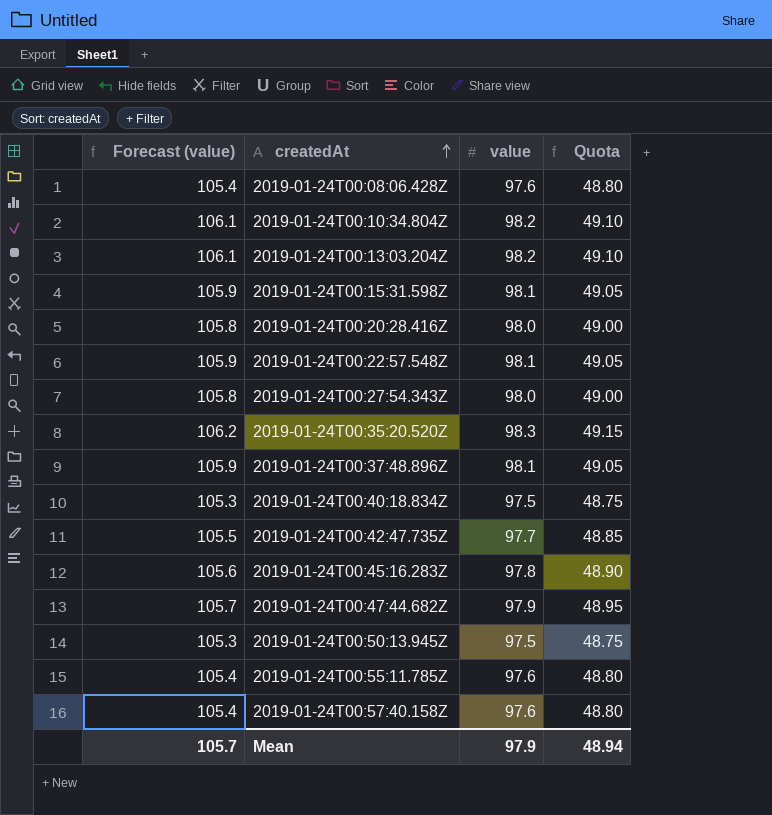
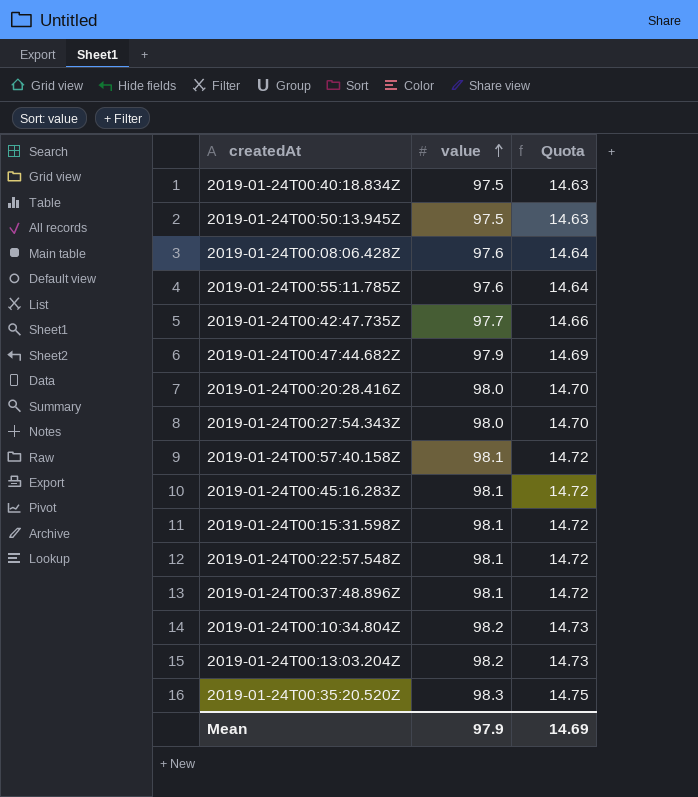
row order: createdAt ascending -> value ascending
column Forecast (value) | formula: [value] * 1.08 -> none
column Quota | formula: [value] * 0.5 -> [value] * 0.15
2019-01-24T00:57:40.158Z | value: 97.6 -> 98.1
2019-01-24T00:45:16.283Z | value: 97.8 -> 98.1
Mean | Quota: 48.94 -> 14.69

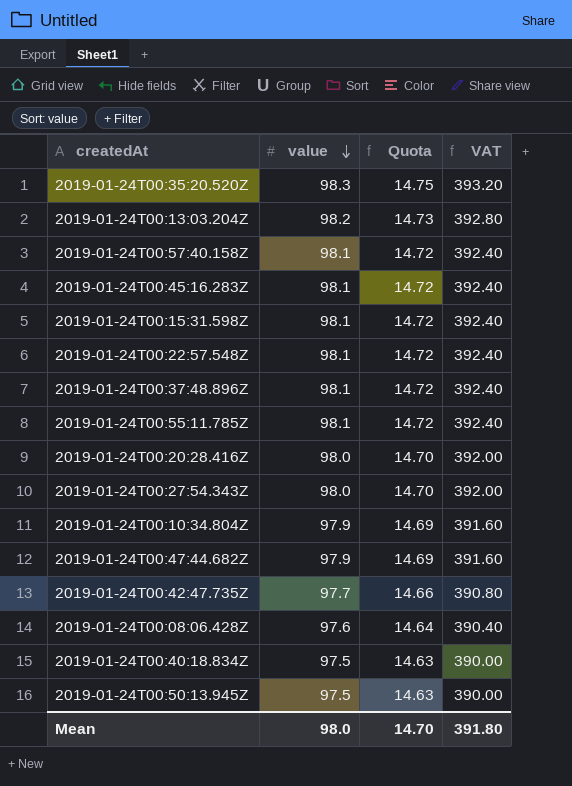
row order: value ascending -> value descending
column VAT | formula: none -> [value] * 4
2019-01-24T00:55:11.785Z | value: 97.6 -> 98.1
2019-01-24T00:55:11.785Z | Quota: 14.64 -> 14.72
2019-01-24T00:10:34.804Z | value: 98.2 -> 97.9
2019-01-24T00:10:34.804Z | Quota: 14.73 -> 14.69
Mean | value: 97.9 -> 98.0
Mean | Quota: 14.69 -> 14.70

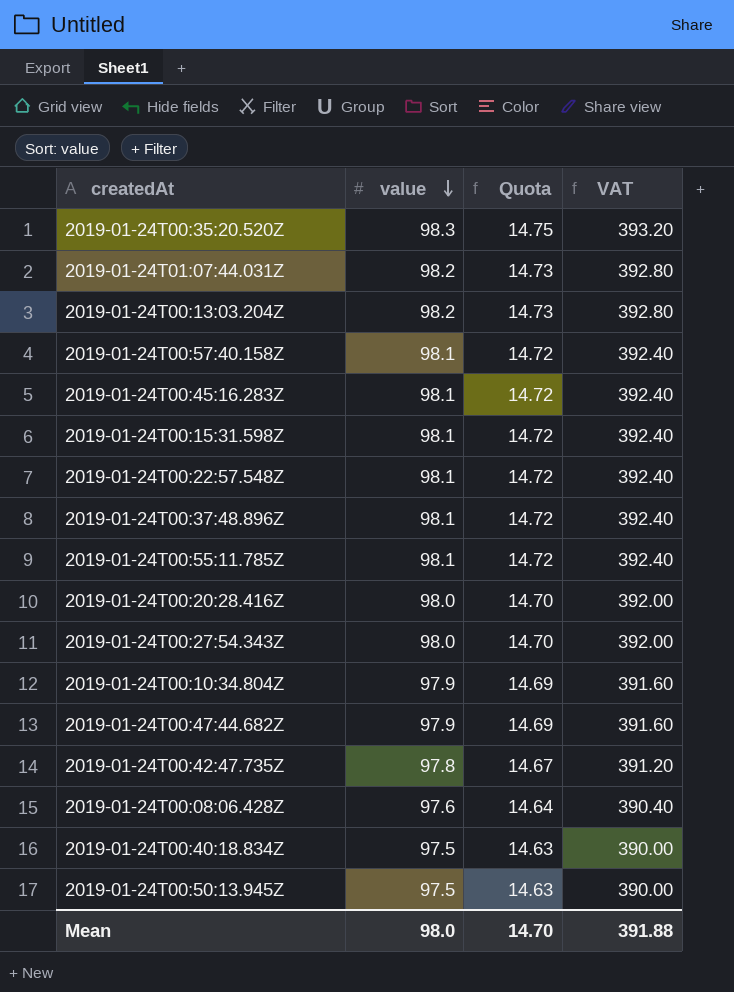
row 2019-01-24T01:07:44.031Z: none -> 98.2 | 14.73 | 392.80
2019-01-24T00:42:47.735Z | value: 97.7 -> 97.8
2019-01-24T00:42:47.735Z | Quota: 14.66 -> 14.67
2019-01-24T00:42:47.735Z | VAT: 390.80 -> 391.20
Mean | VAT: 391.80 -> 391.88

